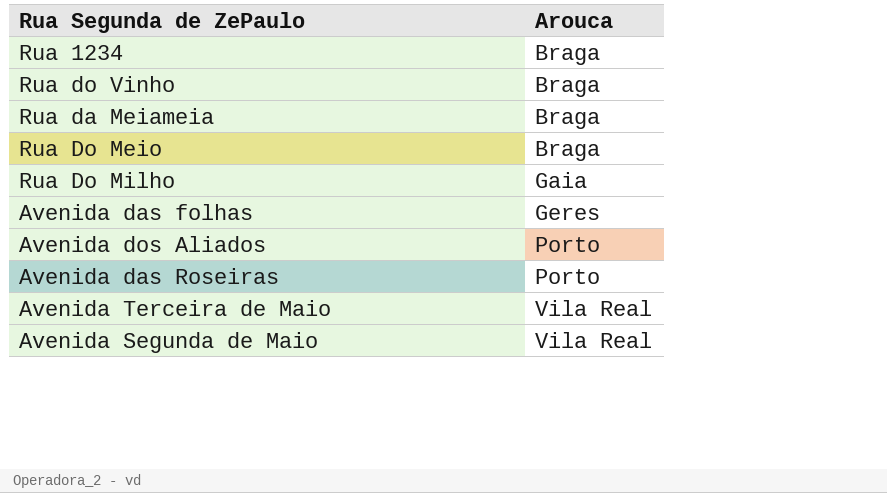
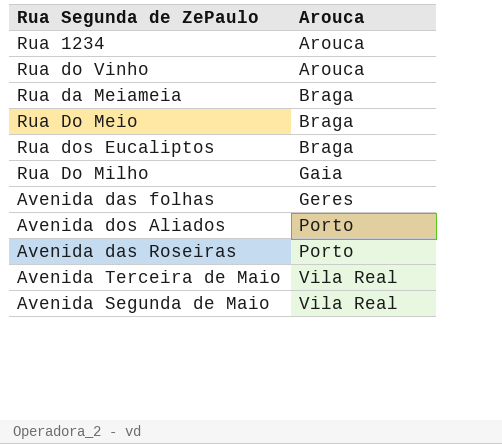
Rua 1234 | Arouca: Braga -> Arouca
Rua do Vinho | Arouca: Braga -> Arouca
row Rua dos Eucaliptos: none -> Braga

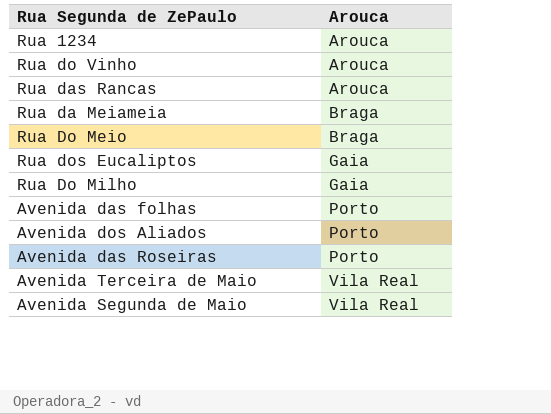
row Rua das Rancas: none -> Arouca
Rua dos Eucaliptos | Arouca: Braga -> Gaia
Avenida das folhas | Arouca: Geres -> Porto

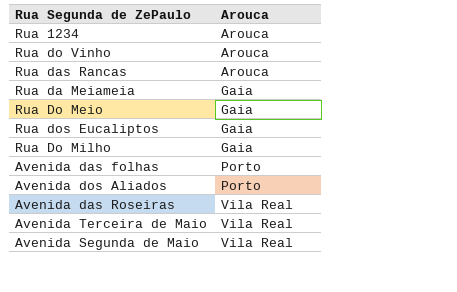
Rua da Meiameia | Arouca: Braga -> Gaia
Rua Do Meio | Arouca: Braga -> Gaia
Avenida das Roseiras | Arouca: Porto -> Vila Real

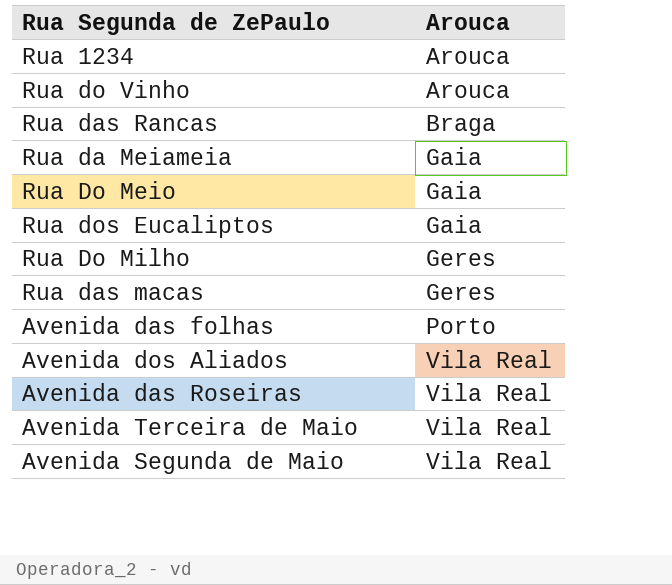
Rua das Rancas | Arouca: Arouca -> Braga
Rua Do Milho | Arouca: Gaia -> Geres
row Rua das macas: none -> Geres
Avenida dos Aliados | Arouca: Porto -> Vila Real

